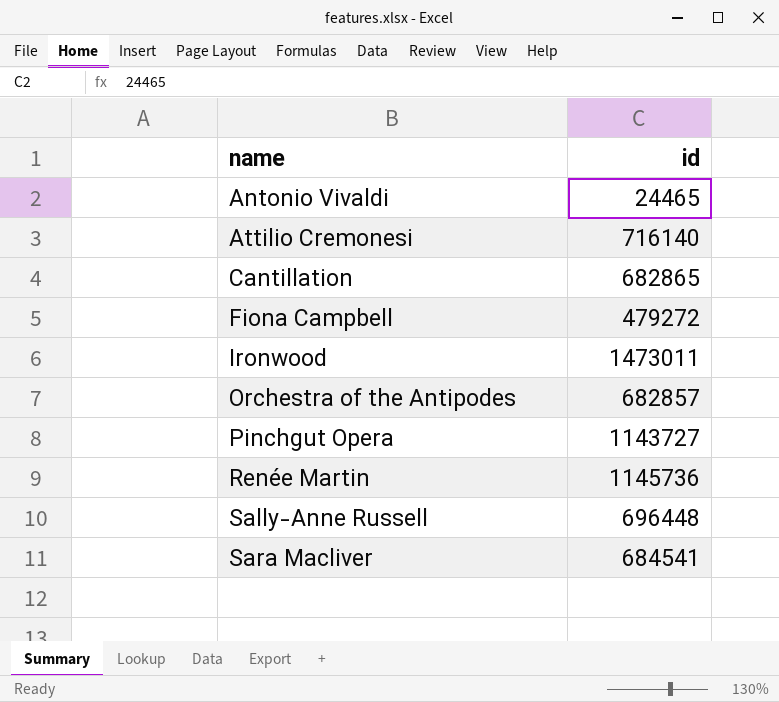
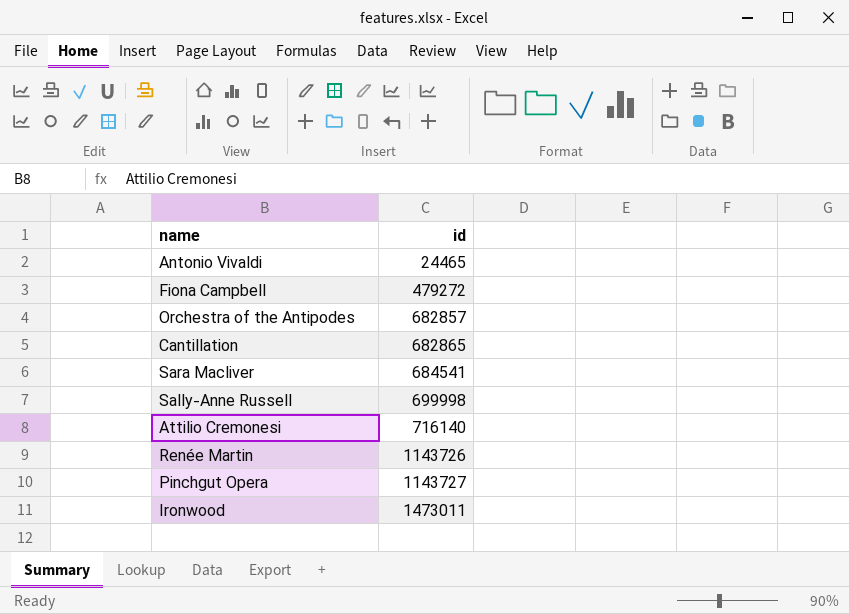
row order: name ascending -> id ascending
Sally-Anne Russell | id: 696448 -> 699998
Renée Martin | id: 1145736 -> 1143726

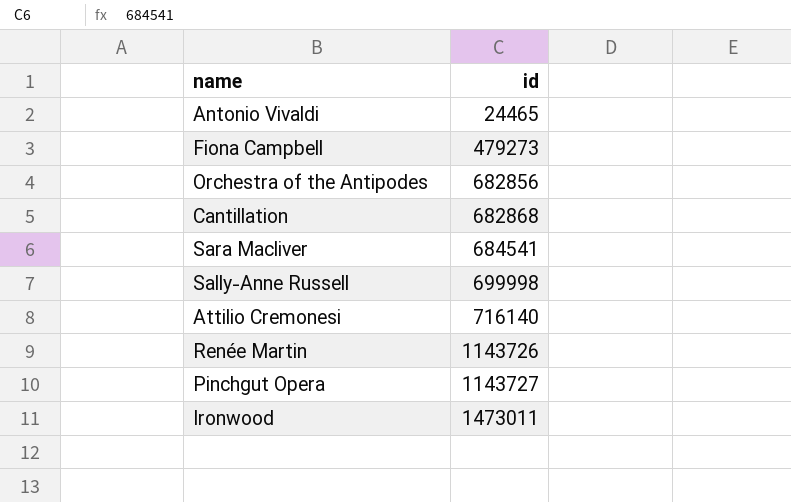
Fiona Campbell | id: 479272 -> 479273
Orchestra of the Antipodes | id: 682857 -> 682856
Cantillation | id: 682865 -> 682868

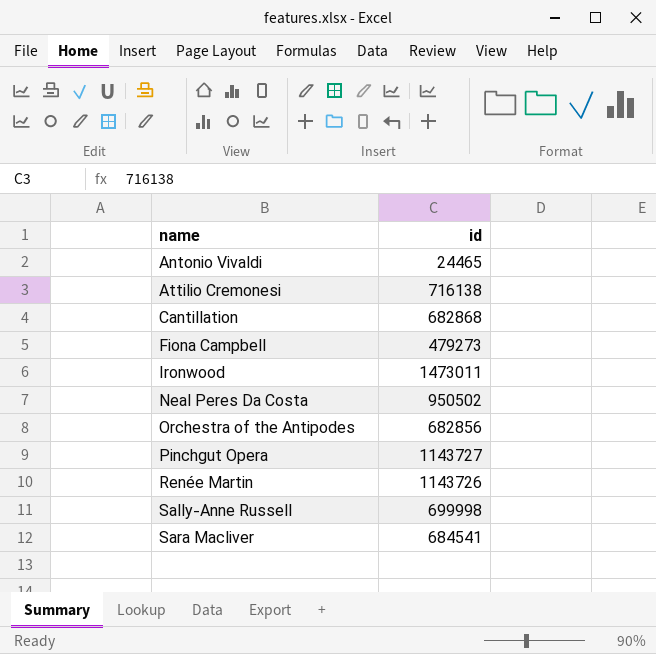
row order: id ascending -> name ascending
Attilio Cremonesi | id: 716140 -> 716138
row Neal Peres Da Costa: none -> 950502

